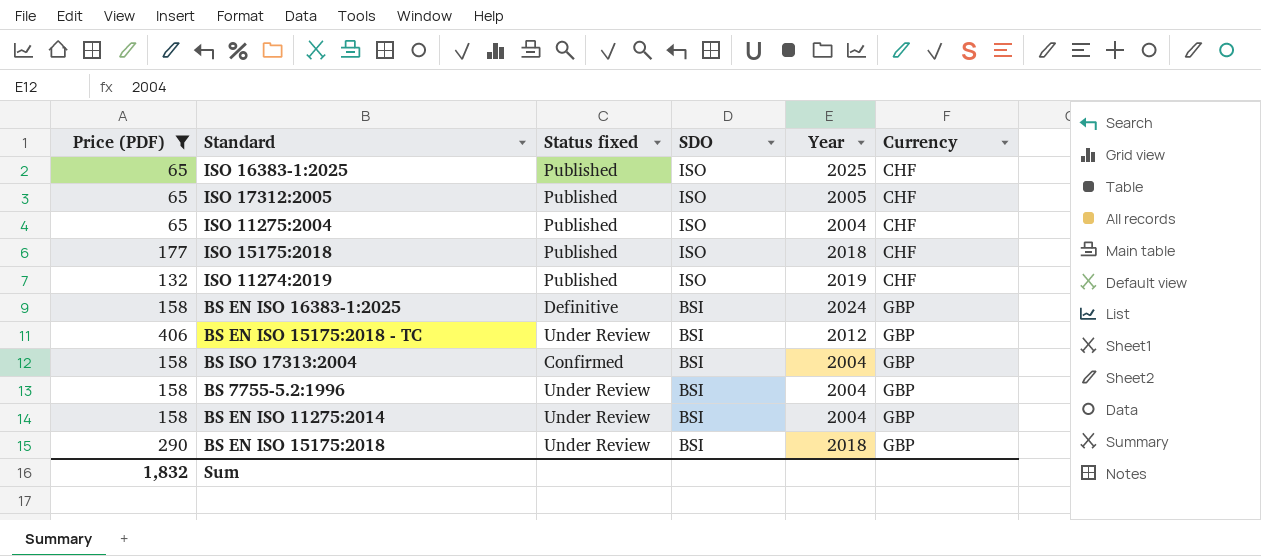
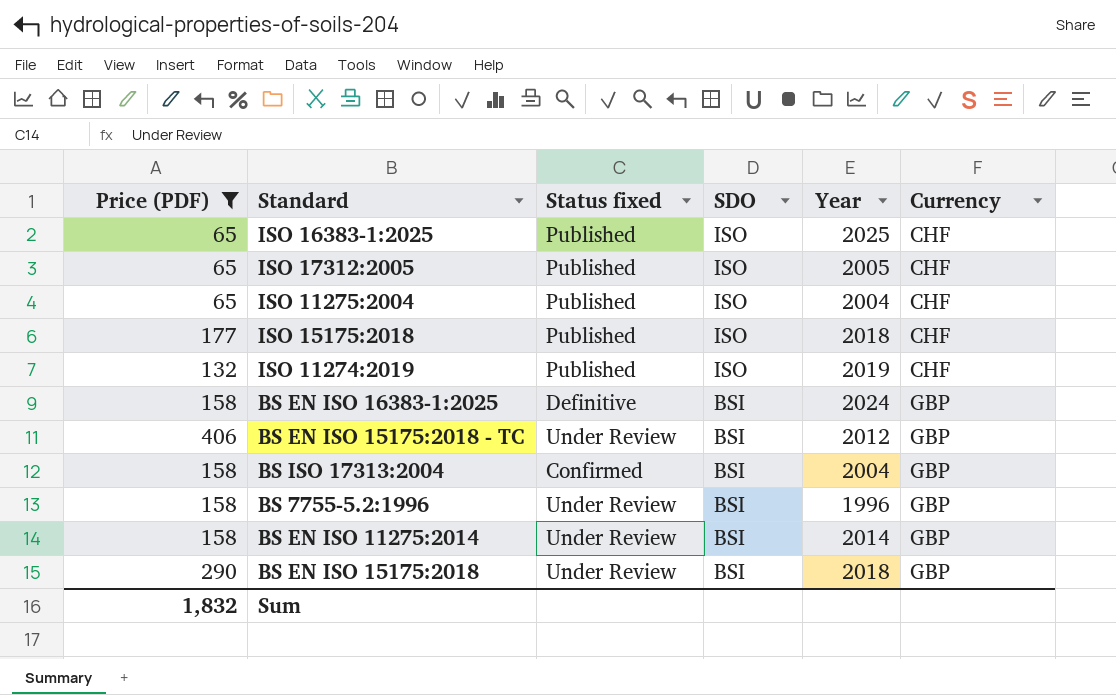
BS 7755-5.2:1996 | Year: 2004 -> 1996
BS EN ISO 11275:2014 | Year: 2004 -> 2014

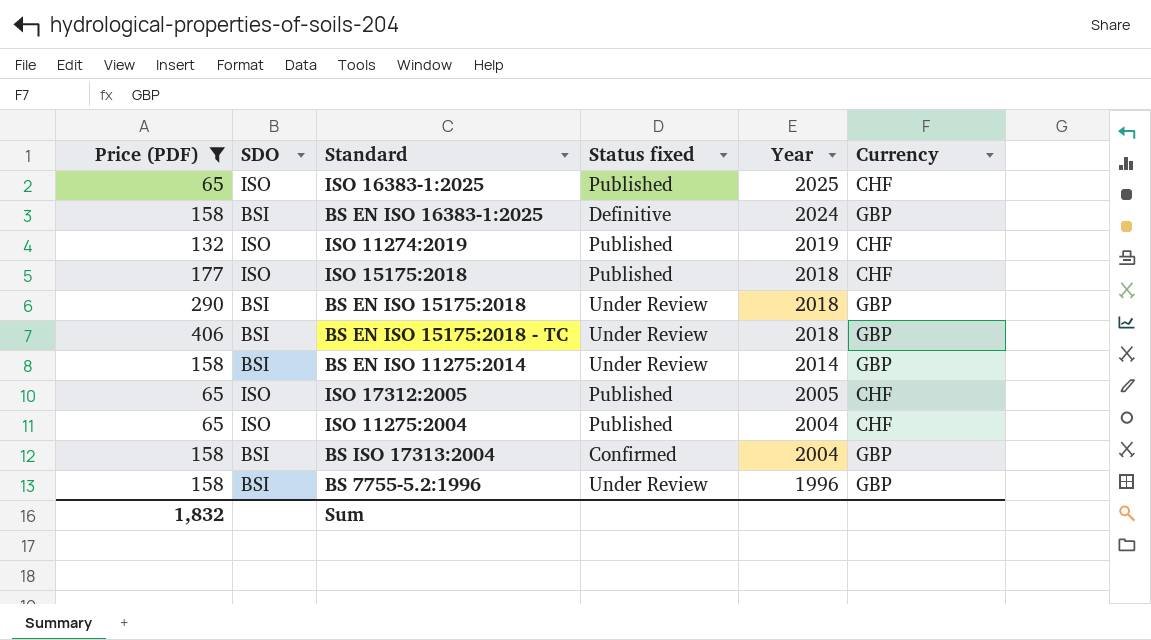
row order: SDO descending -> Year descending
column SDO | position: 4 -> 2
BS EN ISO 15175:2018 - TC | Year: 2012 -> 2018

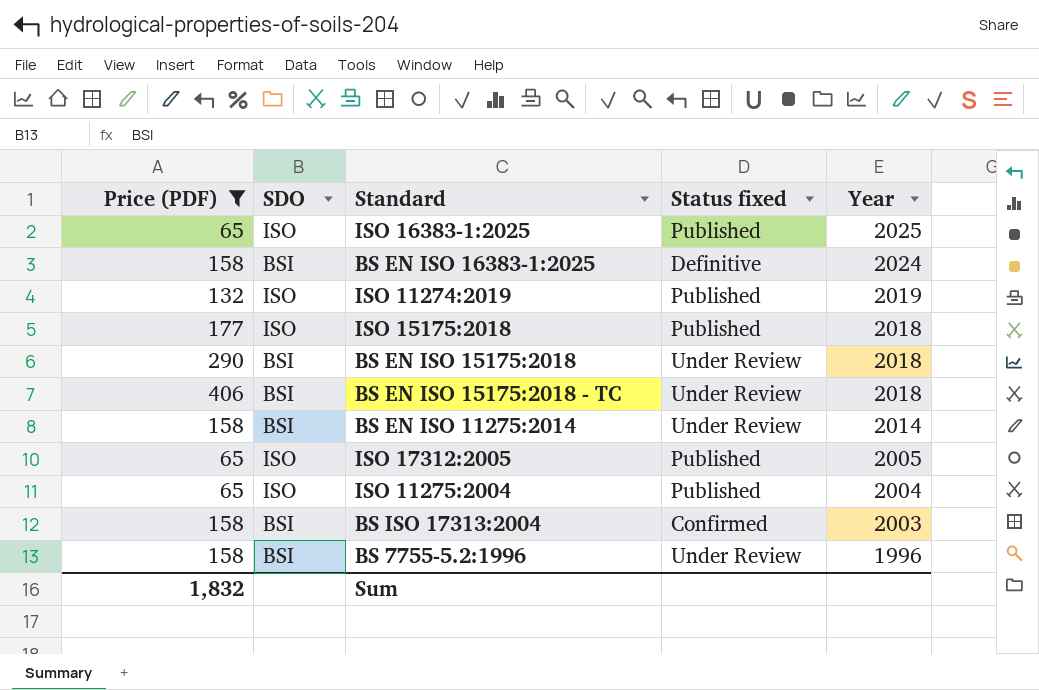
column Currency | position: 6 -> none
BS ISO 17313:2004 | Year: 2004 -> 2003

